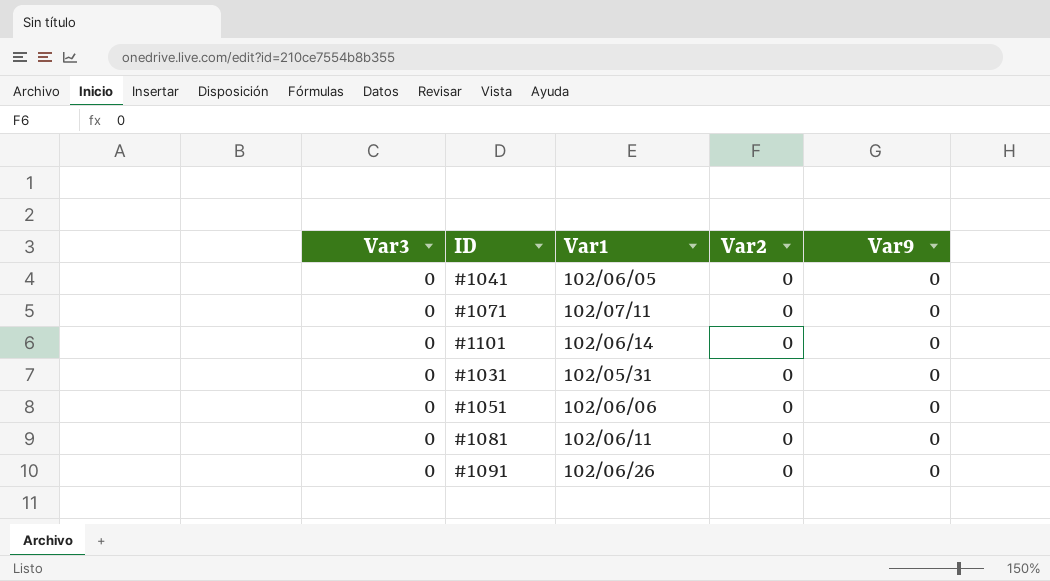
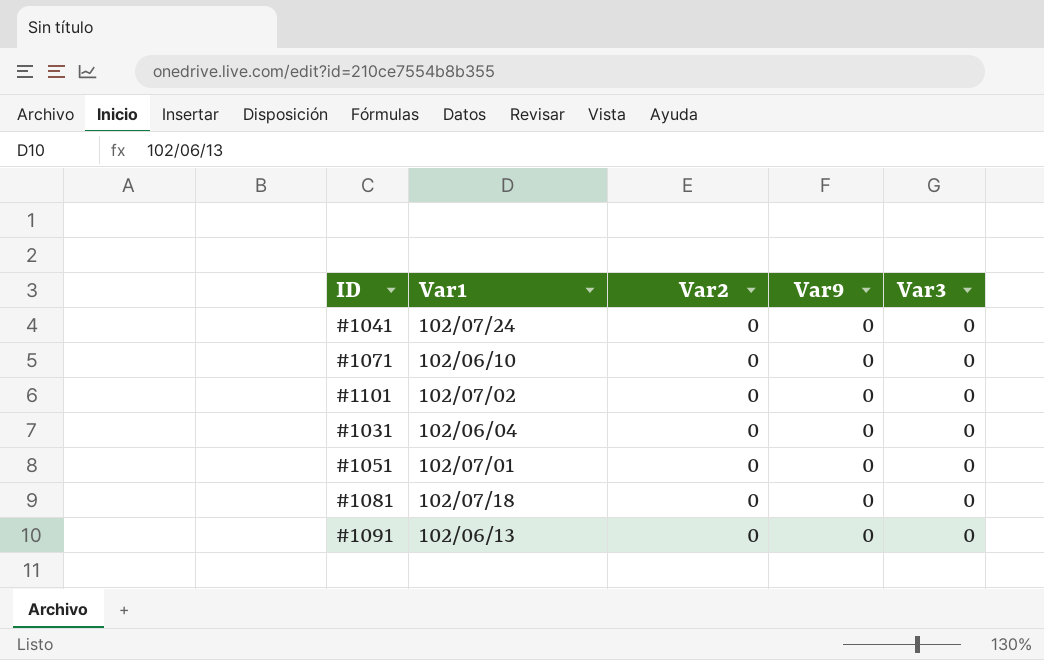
column Var3 | position: 1 -> 5
#1041 | Var1: 102/06/05 -> 102/07/24
#1071 | Var1: 102/07/11 -> 102/06/10
#1101 | Var1: 102/06/14 -> 102/07/02
#1031 | Var1: 102/05/31 -> 102/06/04
#1051 | Var1: 102/06/06 -> 102/07/01
#1081 | Var1: 102/06/11 -> 102/07/18
#1091 | Var1: 102/06/26 -> 102/06/13

